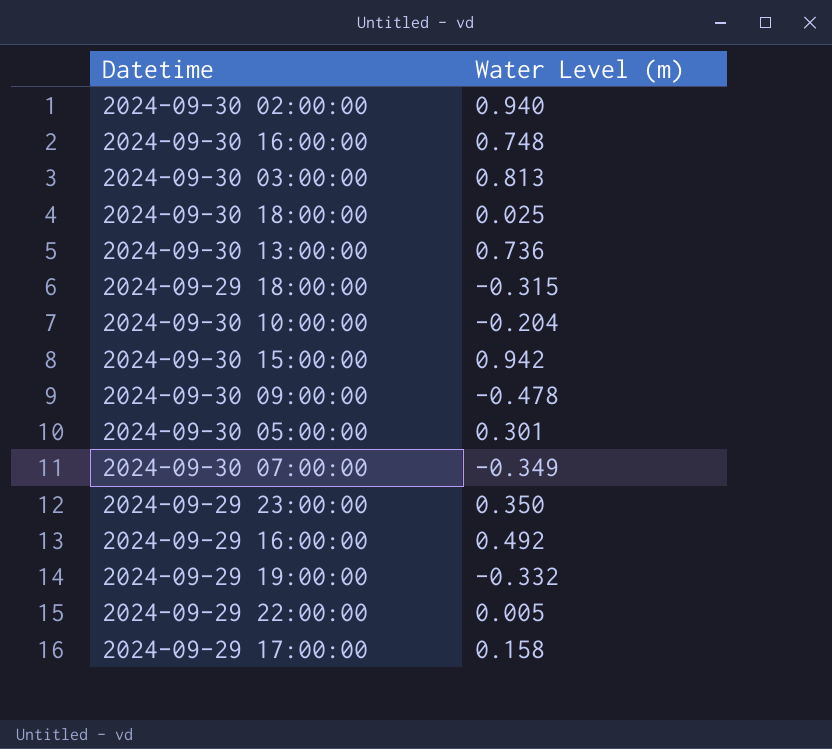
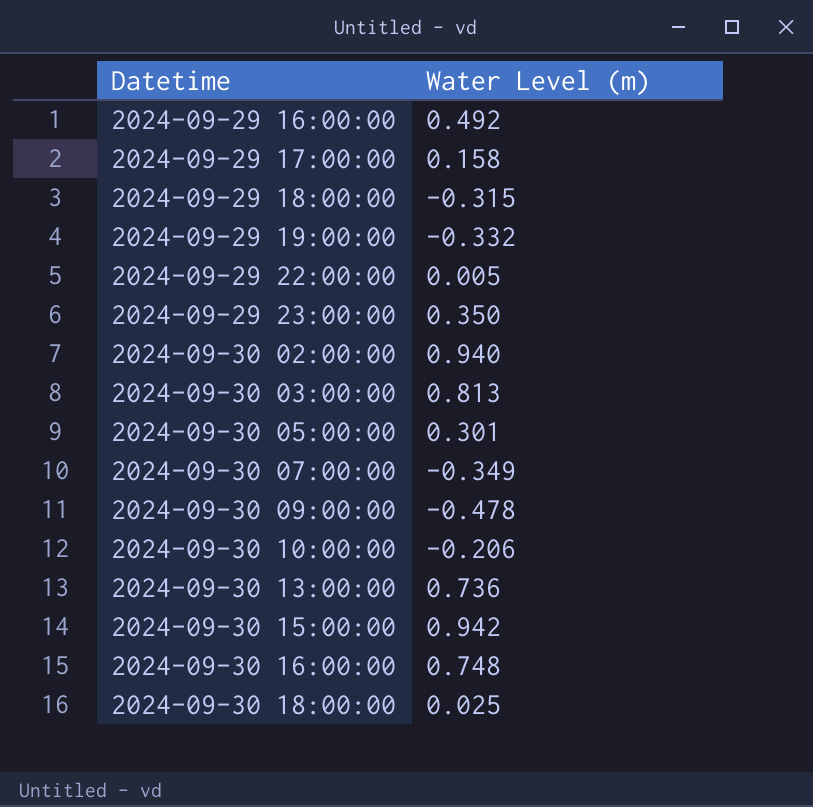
row order: none -> Datetime ascending
2024-09-30 10:00:00 | Water Level (m): -0.204 -> -0.206

